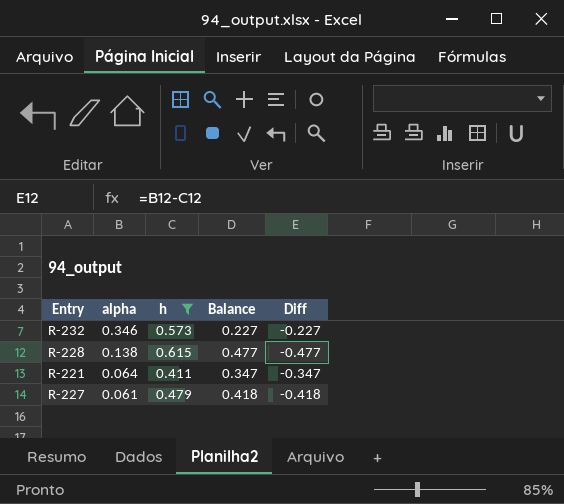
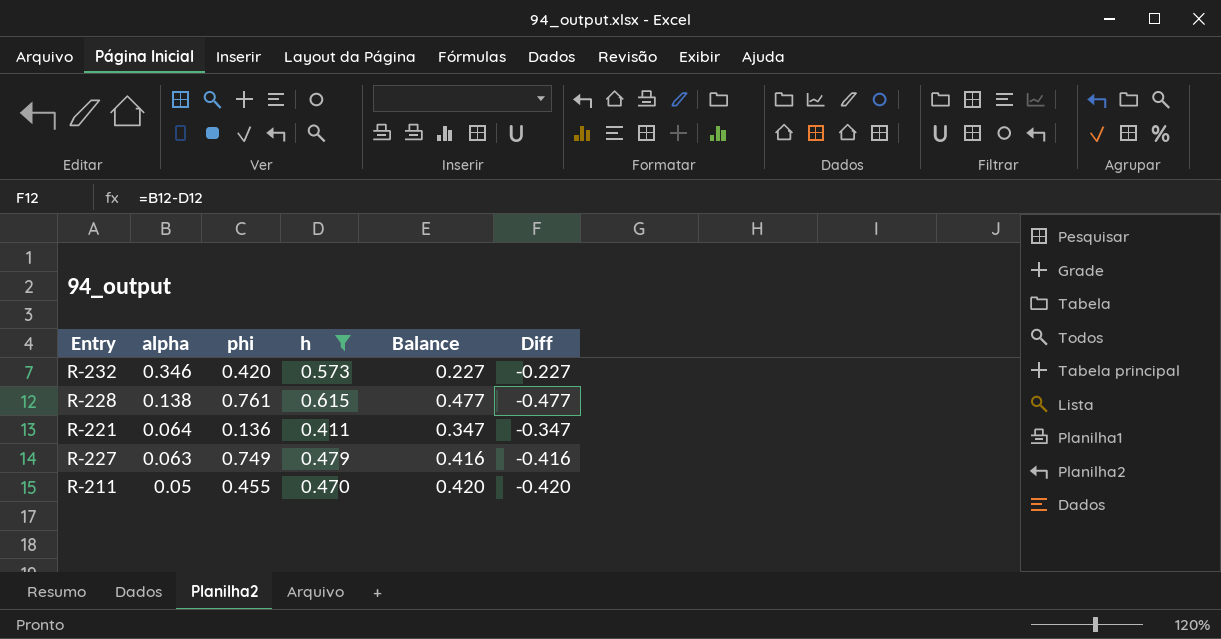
column phi | position: none -> 3
R-227 | alpha: 0.061 -> 0.063
R-227 | Balance: 0.418 -> 0.416
R-227 | Diff: -0.418 -> -0.416
row R-211: none -> 0.05 | 0.455 | 0.470 | 0.420 | -0.420

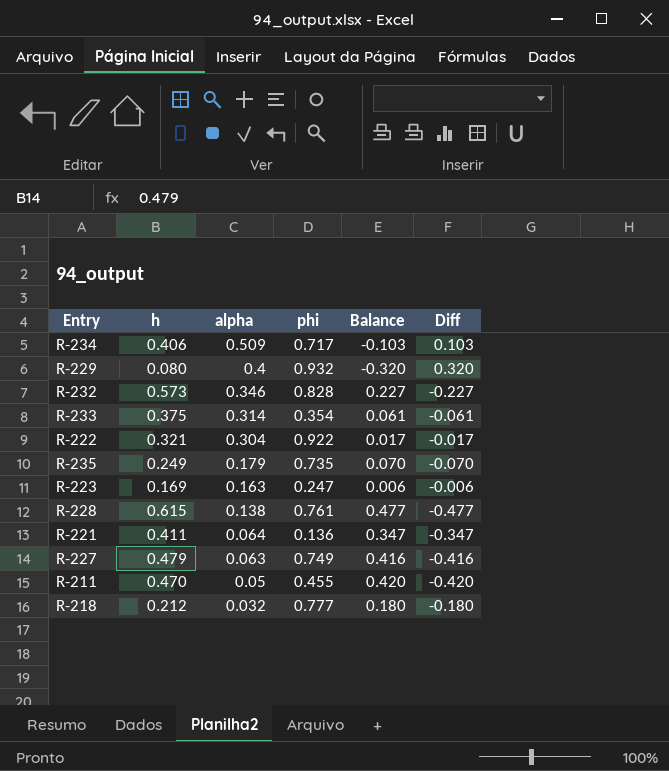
filter: h >= 0.411 -> none
column h | position: 4 -> 2
R-232 | phi: 0.420 -> 0.828

